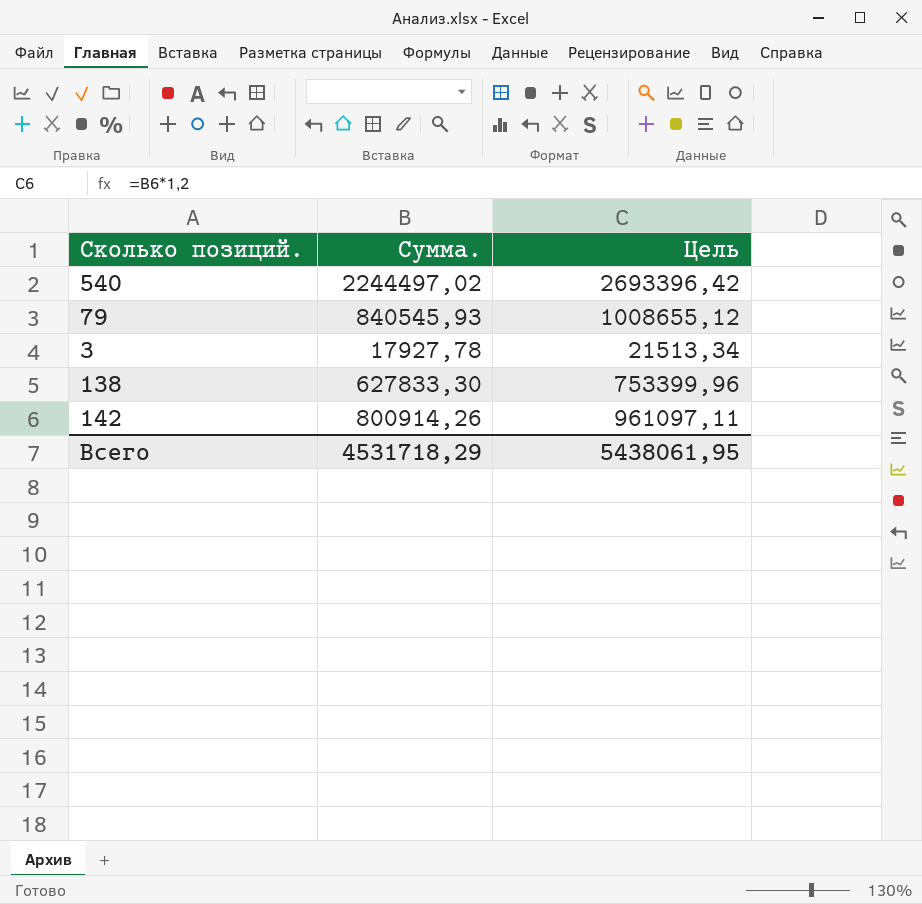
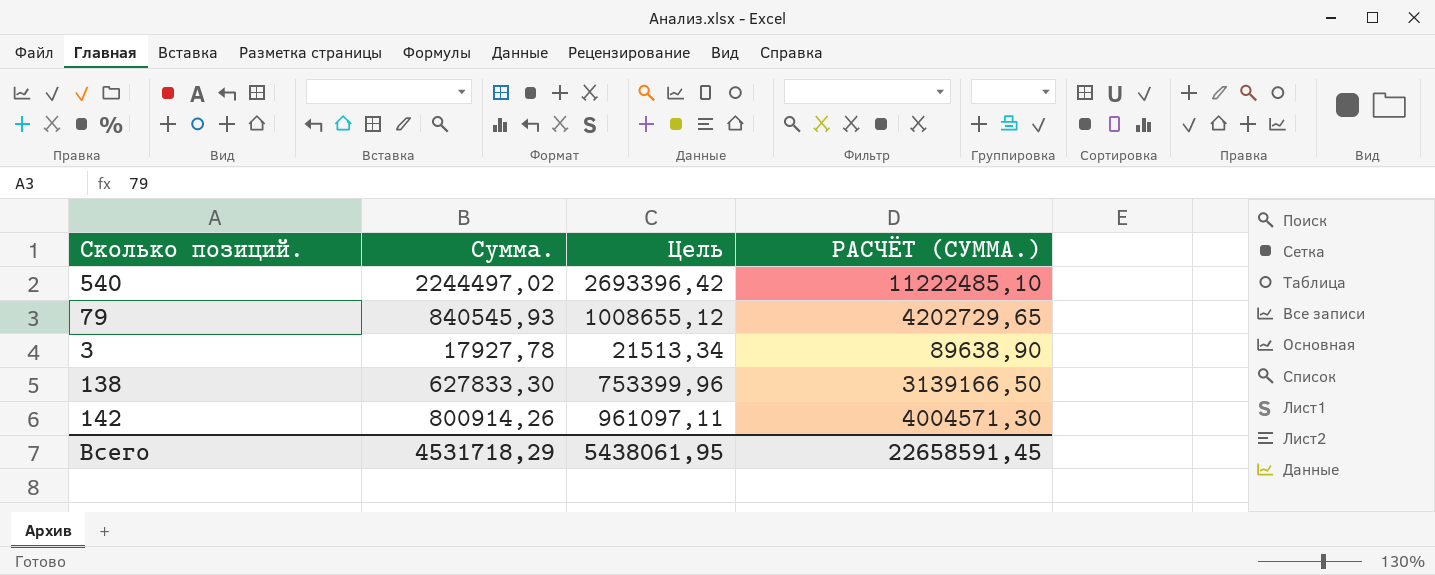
column РАСЧЁТ (СУММА.) | formula: none -> [Сумма.] * 5

